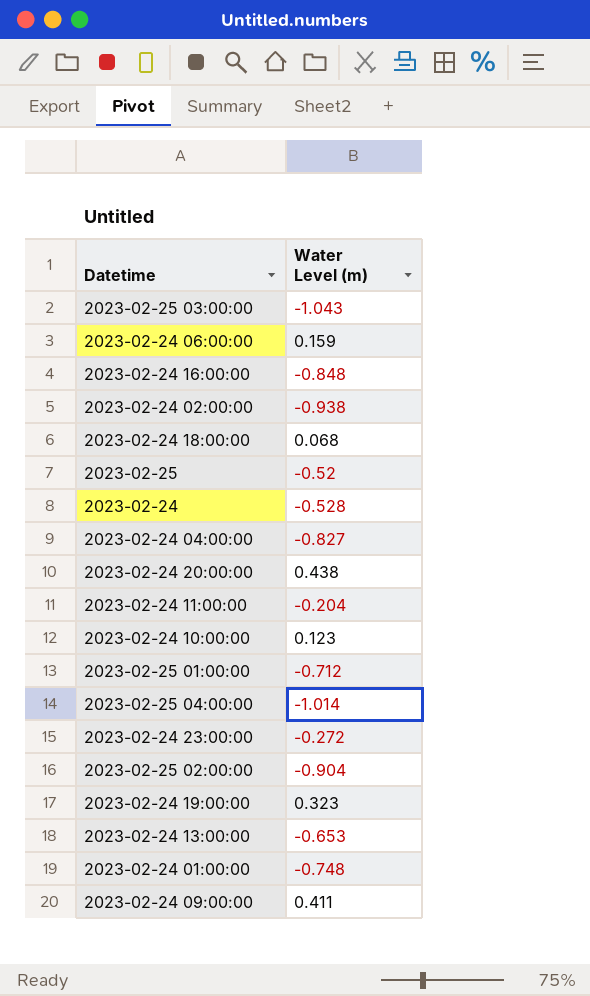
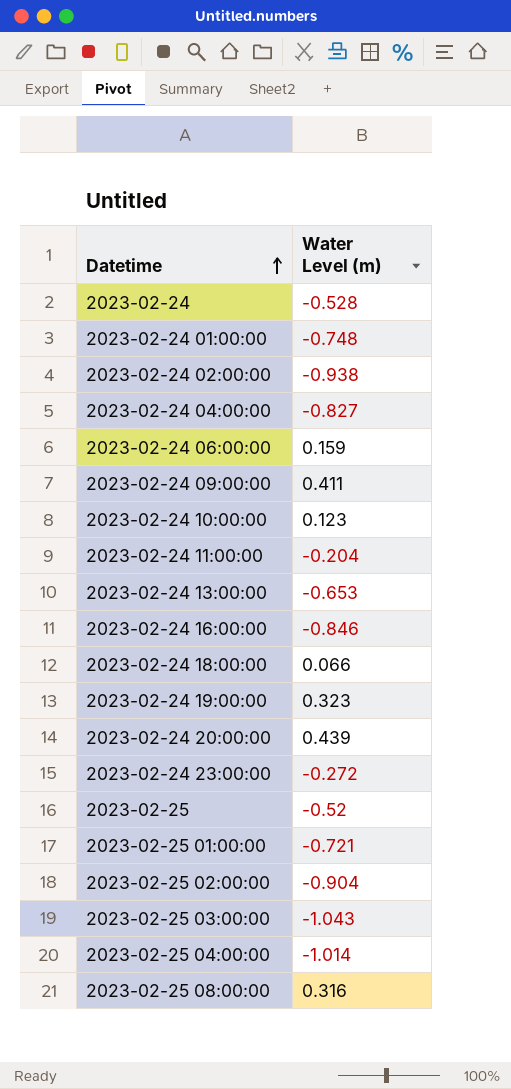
row order: none -> Datetime ascending
2023-02-24 16:00:00 | Water Level (m): -0.848 -> -0.846
2023-02-24 18:00:00 | Water Level (m): 0.068 -> 0.066
2023-02-24 20:00:00 | Water Level (m): 0.438 -> 0.439
2023-02-25 01:00:00 | Water Level (m): -0.712 -> -0.721
row 2023-02-25 08:00:00: none -> 0.316

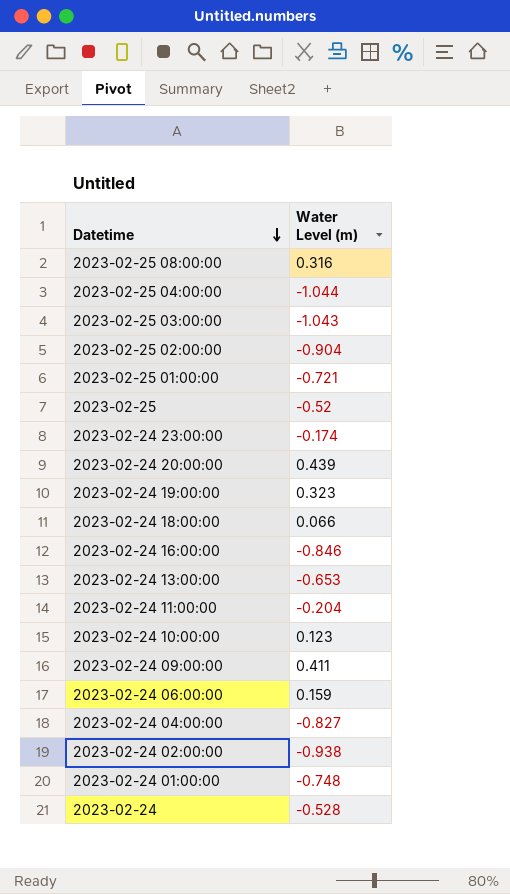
row order: Datetime ascending -> Datetime descending
2023-02-25 04:00:00 | Water Level (m): -1.014 -> -1.044
2023-02-24 23:00:00 | Water Level (m): -0.272 -> -0.174

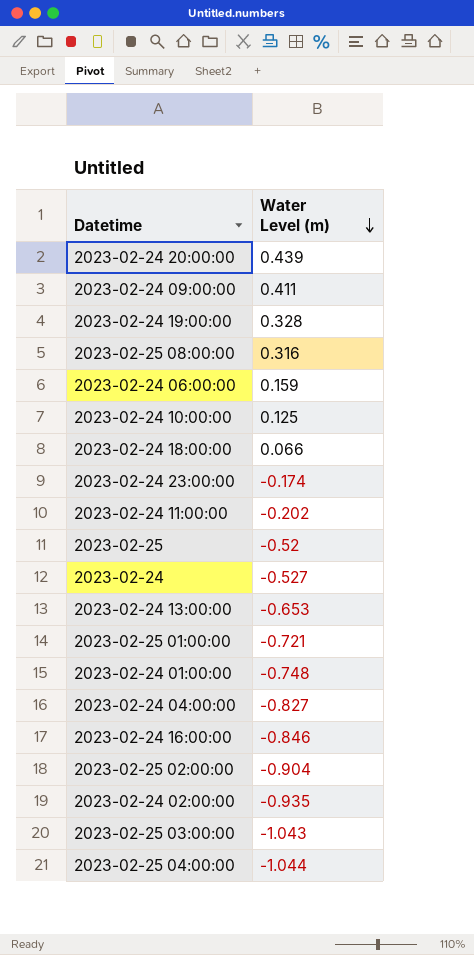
row order: Datetime descending -> Water Level (m) descending
2023-02-24 19:00:00 | Water Level (m): 0.323 -> 0.328
2023-02-24 10:00:00 | Water Level (m): 0.123 -> 0.125
2023-02-24 11:00:00 | Water Level (m): -0.204 -> -0.202
2023-02-24 | Water Level (m): -0.528 -> -0.527
2023-02-24 02:00:00 | Water Level (m): -0.938 -> -0.935

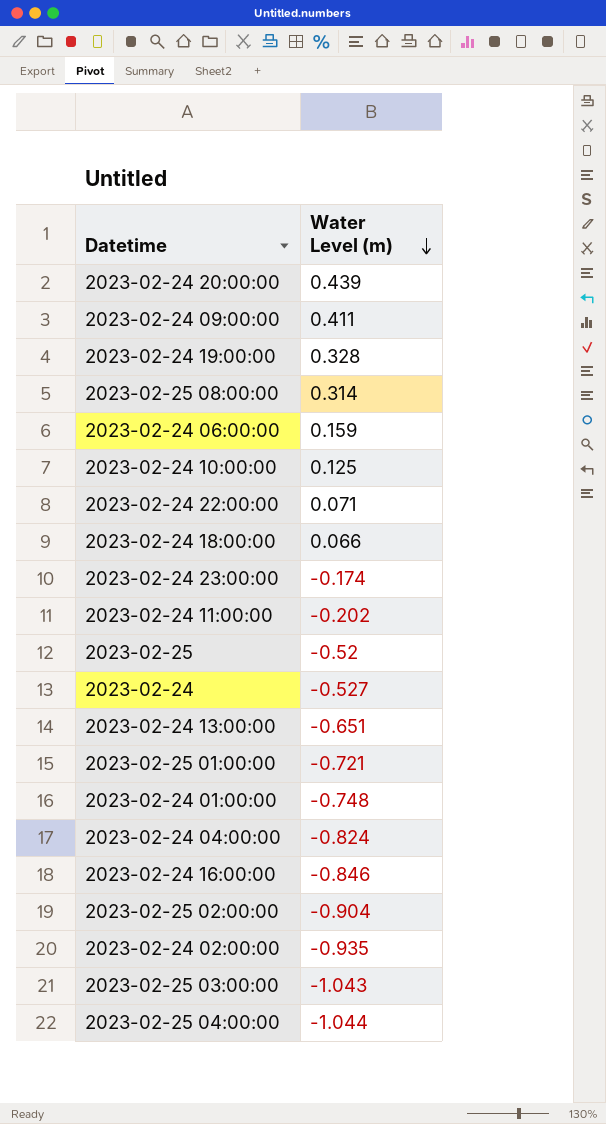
2023-02-25 08:00:00 | Water Level (m): 0.316 -> 0.314
row 2023-02-24 22:00:00: none -> 0.071
2023-02-24 13:00:00 | Water Level (m): -0.653 -> -0.651
2023-02-24 04:00:00 | Water Level (m): -0.827 -> -0.824

